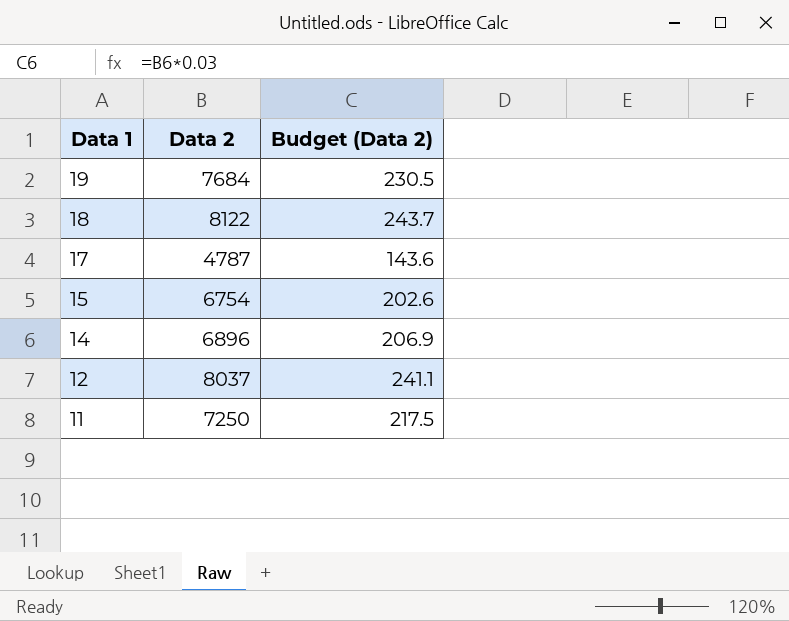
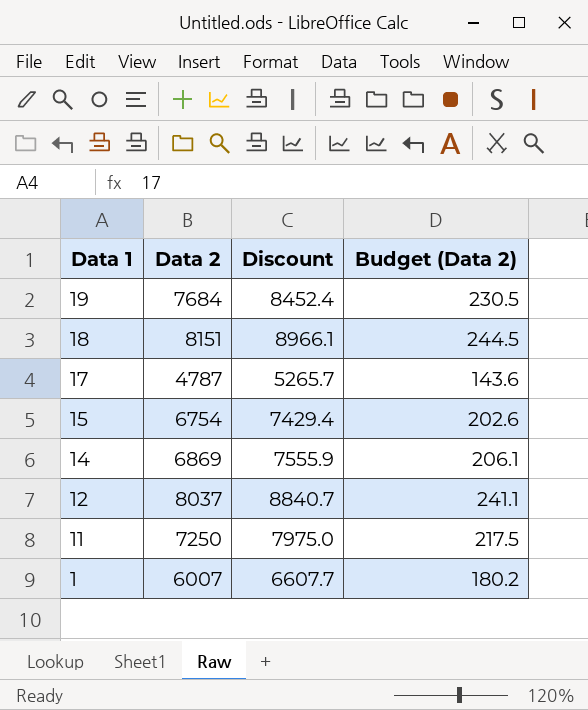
column Discount | formula: none -> [Data 2] * 1.1
18 | Data 2: 8122 -> 8151
18 | Budget (Data 2): 243.7 -> 244.5
14 | Data 2: 6896 -> 6869
14 | Budget (Data 2): 206.9 -> 206.1
row 1: none -> 6007 | 6607.7 | 180.2

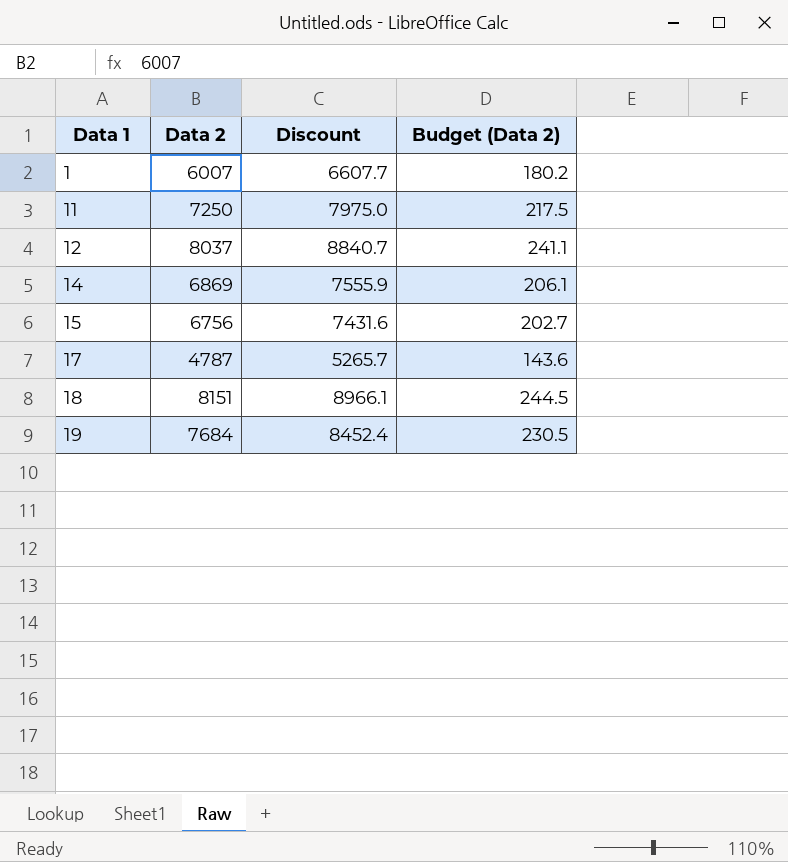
row order: Data 1 descending -> Data 1 ascending
15 | Data 2: 6754 -> 6756
15 | Discount: 7429.4 -> 7431.6
15 | Budget (Data 2): 202.6 -> 202.7

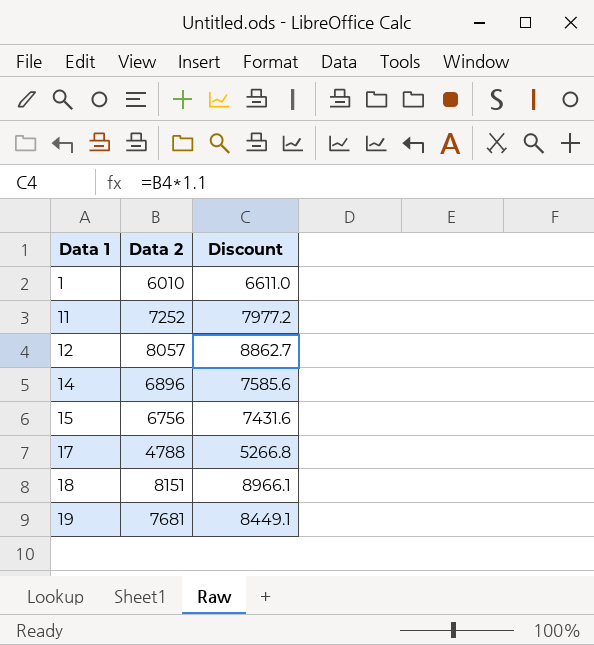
column Budget (Data 2) | formula: [Data 2] * 0.03 -> none
1 | Data 2: 6007 -> 6010
1 | Discount: 6607.7 -> 6611.0
11 | Data 2: 7250 -> 7252
11 | Discount: 7975.0 -> 7977.2
12 | Data 2: 8037 -> 8057
12 | Discount: 8840.7 -> 8862.7
14 | Data 2: 6869 -> 6896
14 | Discount: 7555.9 -> 7585.6
17 | Data 2: 4787 -> 4788
17 | Discount: 5265.7 -> 5266.8
19 | Data 2: 7684 -> 7681
19 | Discount: 8452.4 -> 8449.1

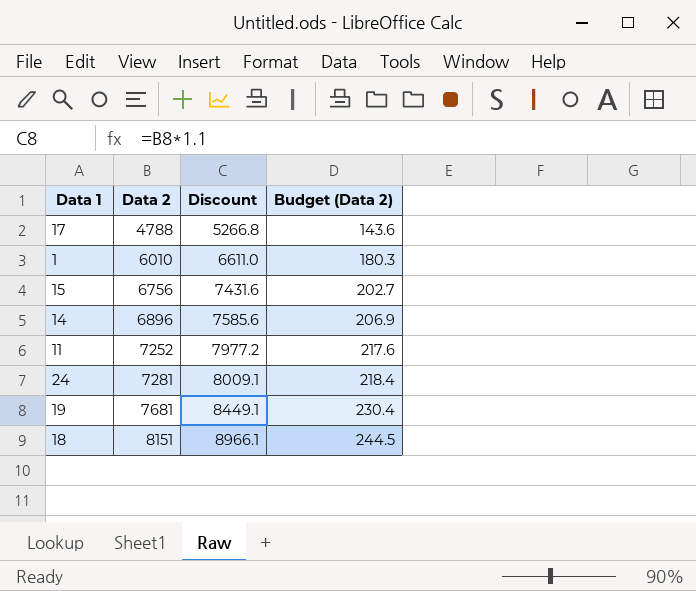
row order: Data 1 ascending -> Data 2 ascending
column Budget (Data 2) | formula: none -> [Data 2] * 0.03
row 12: 8057 | 8862.7 -> none
row 24: none -> 7281 | 8009.1 | 218.4

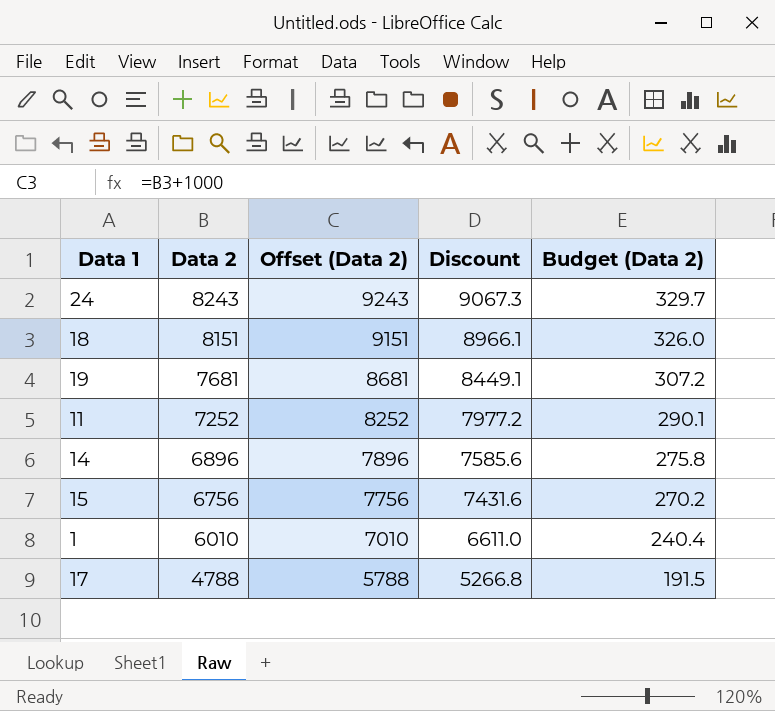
row order: Data 2 ascending -> Data 2 descending
column Offset (Data 2) | formula: none -> [Data 2] + 1000
column Budget (Data 2) | formula: [Data 2] * 0.03 -> [Data 2] * 0.04
24 | Data 2: 7281 -> 8243
24 | Discount: 8009.1 -> 9067.3

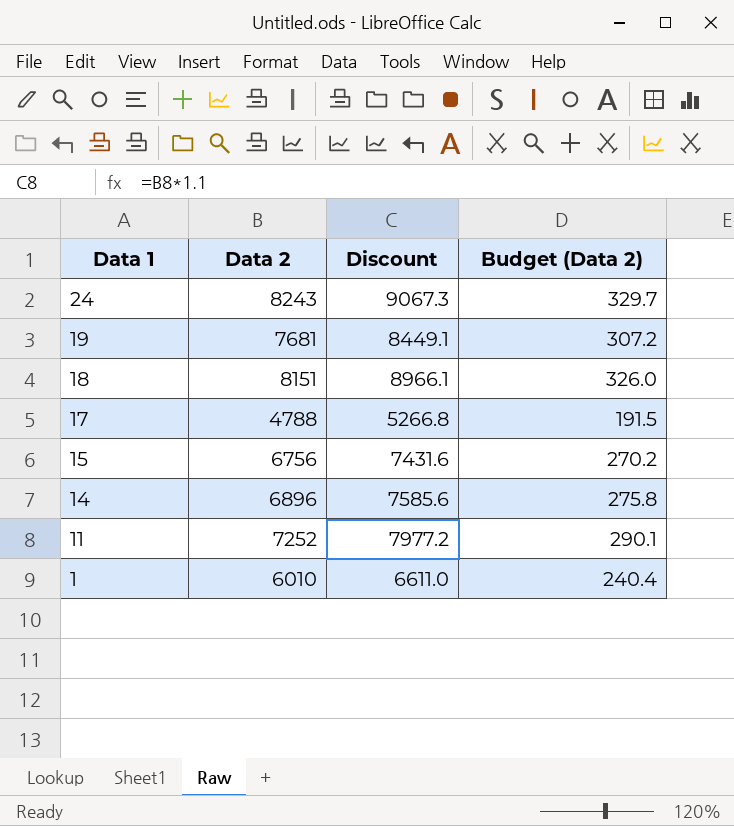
row order: Data 2 descending -> Data 1 descending
column Offset (Data 2) | formula: [Data 2] + 1000 -> none

